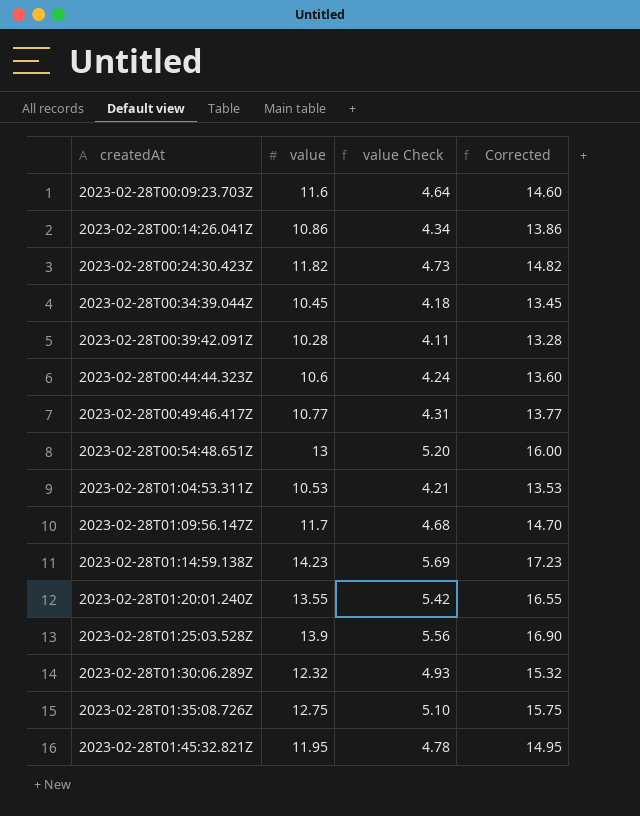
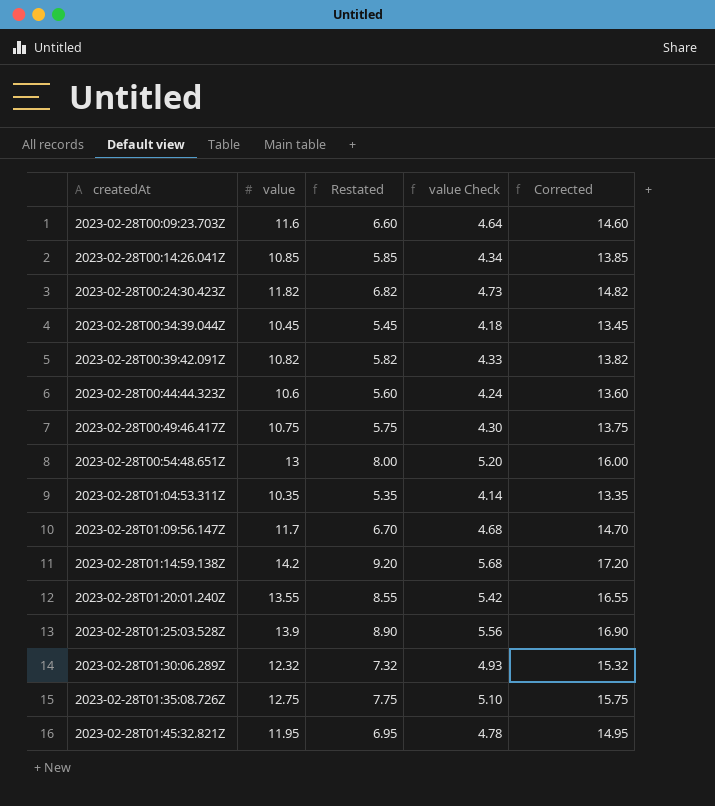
column Restated | formula: none -> [value] - 5
2023-02-28T00:14:26.041Z | value: 10.86 -> 10.85
2023-02-28T00:14:26.041Z | Corrected: 13.86 -> 13.85
2023-02-28T00:39:42.091Z | value: 10.28 -> 10.82
2023-02-28T00:39:42.091Z | value Check: 4.11 -> 4.33
2023-02-28T00:39:42.091Z | Corrected: 13.28 -> 13.82
2023-02-28T00:49:46.417Z | value: 10.77 -> 10.75
2023-02-28T00:49:46.417Z | value Check: 4.31 -> 4.30
2023-02-28T00:49:46.417Z | Corrected: 13.77 -> 13.75
2023-02-28T01:04:53.311Z | value: 10.53 -> 10.35
2023-02-28T01:04:53.311Z | value Check: 4.21 -> 4.14
2023-02-28T01:04:53.311Z | Corrected: 13.53 -> 13.35
2023-02-28T01:14:59.138Z | value: 14.23 -> 14.2
2023-02-28T01:14:59.138Z | value Check: 5.69 -> 5.68
2023-02-28T01:14:59.138Z | Corrected: 17.23 -> 17.20

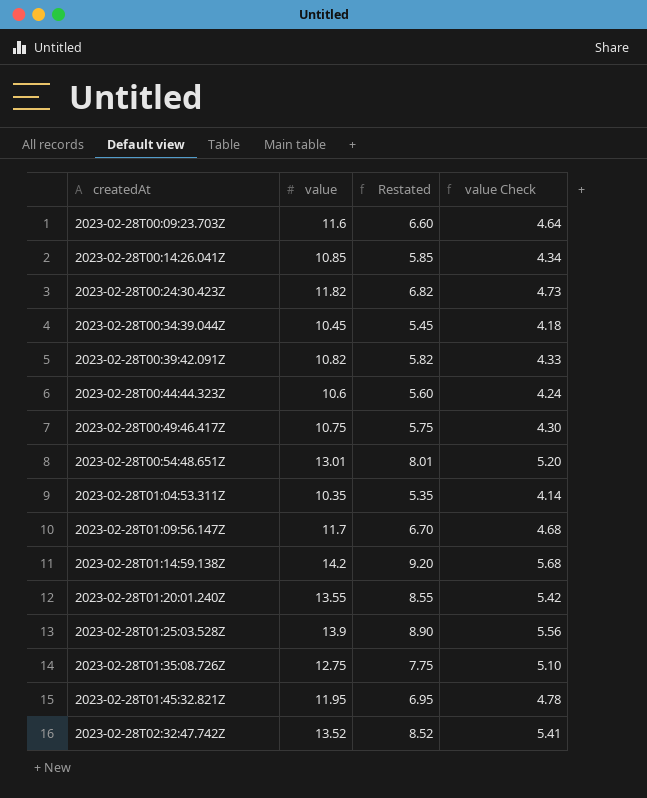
column Corrected | formula: [value] + 3 -> none
row 2023-02-28T01:30:06.289Z: 12.32 | 7.32 | 4.93 | 15.32 -> none
2023-02-28T00:54:48.651Z | value: 13 -> 13.01
2023-02-28T00:54:48.651Z | Restated: 8.00 -> 8.01
row 2023-02-28T02:32:47.742Z: none -> 13.52 | 8.52 | 5.41

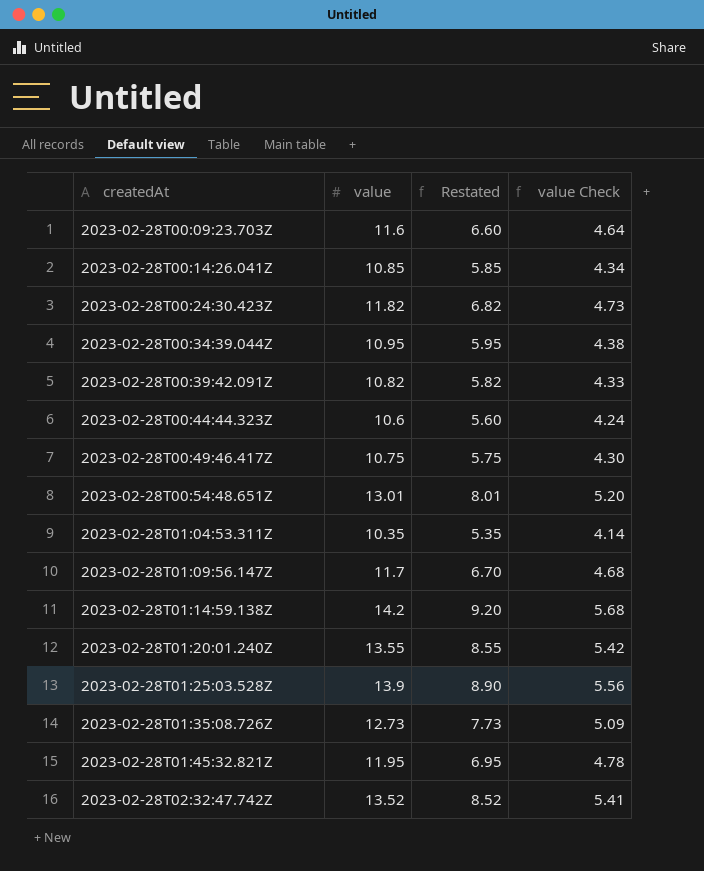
2023-02-28T00:34:39.044Z | value: 10.45 -> 10.95
2023-02-28T00:34:39.044Z | Restated: 5.45 -> 5.95
2023-02-28T00:34:39.044Z | value Check: 4.18 -> 4.38
2023-02-28T01:35:08.726Z | value: 12.75 -> 12.73
2023-02-28T01:35:08.726Z | Restated: 7.75 -> 7.73
2023-02-28T01:35:08.726Z | value Check: 5.10 -> 5.09

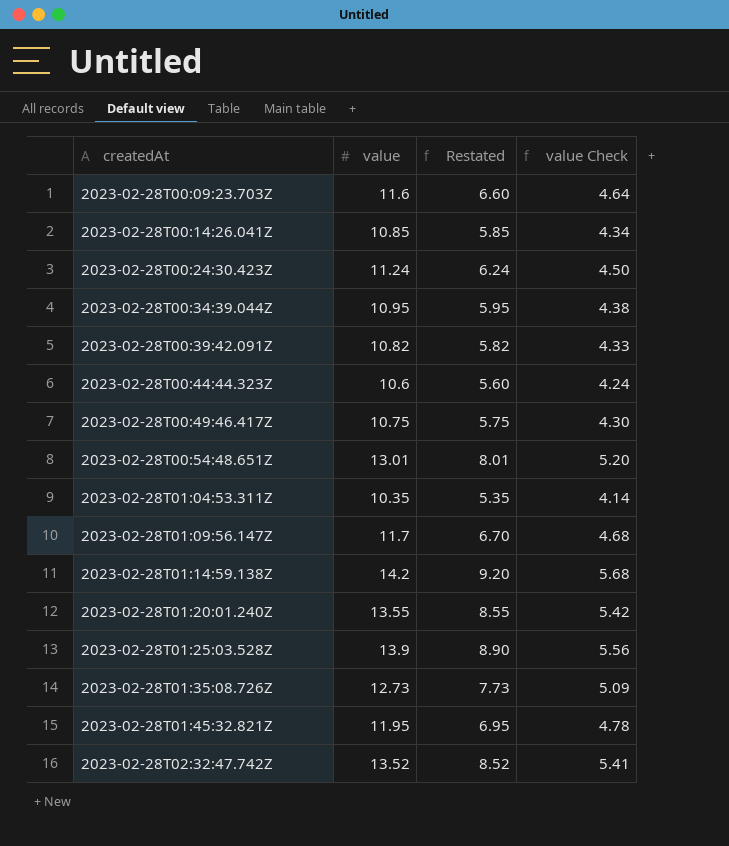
2023-02-28T00:24:30.423Z | value: 11.82 -> 11.24
2023-02-28T00:24:30.423Z | Restated: 6.82 -> 6.24
2023-02-28T00:24:30.423Z | value Check: 4.73 -> 4.50

